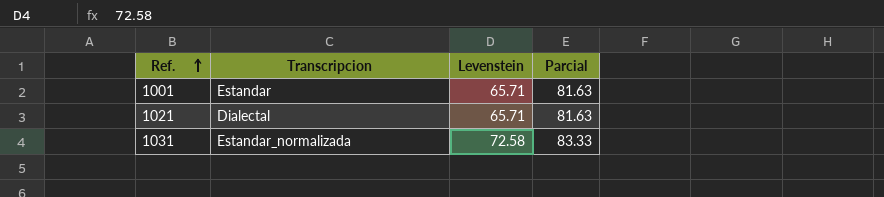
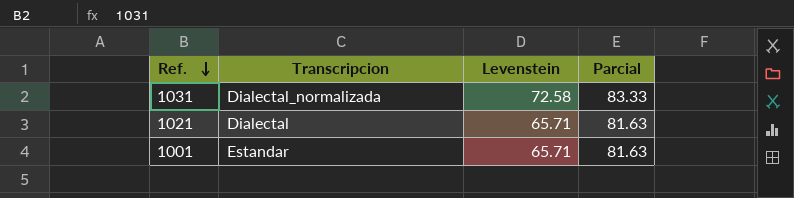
row order: Ref. ascending -> Ref. descending
1031 | Transcripcion: Estandar_normalizada -> Dialectal_normalizada

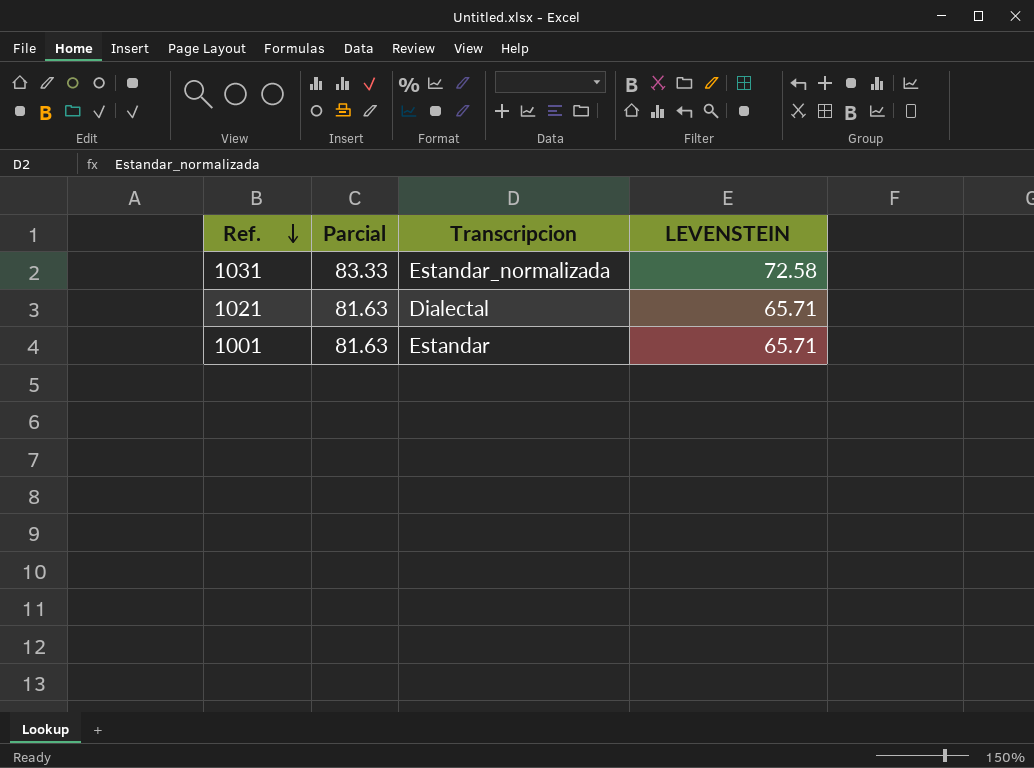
column Parcial | position: 4 -> 2
column name: Levenstein -> LEVENSTEIN
1031 | Transcripcion: Dialectal_normalizada -> Estandar_normalizada

